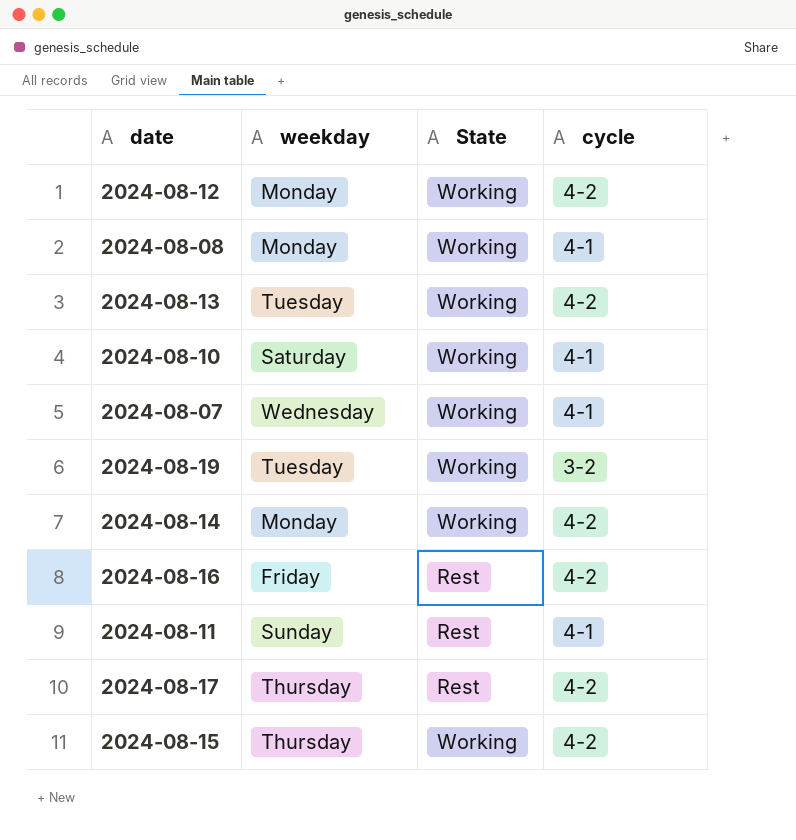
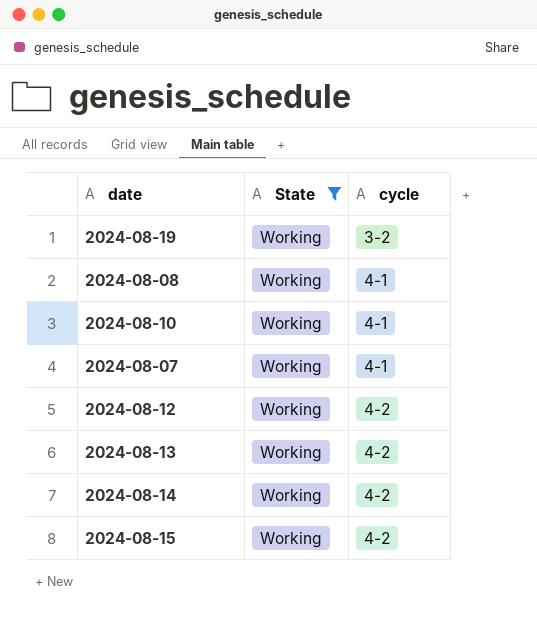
filter: none -> State = Working
row order: none -> cycle ascending
column weekday | position: 2 -> none

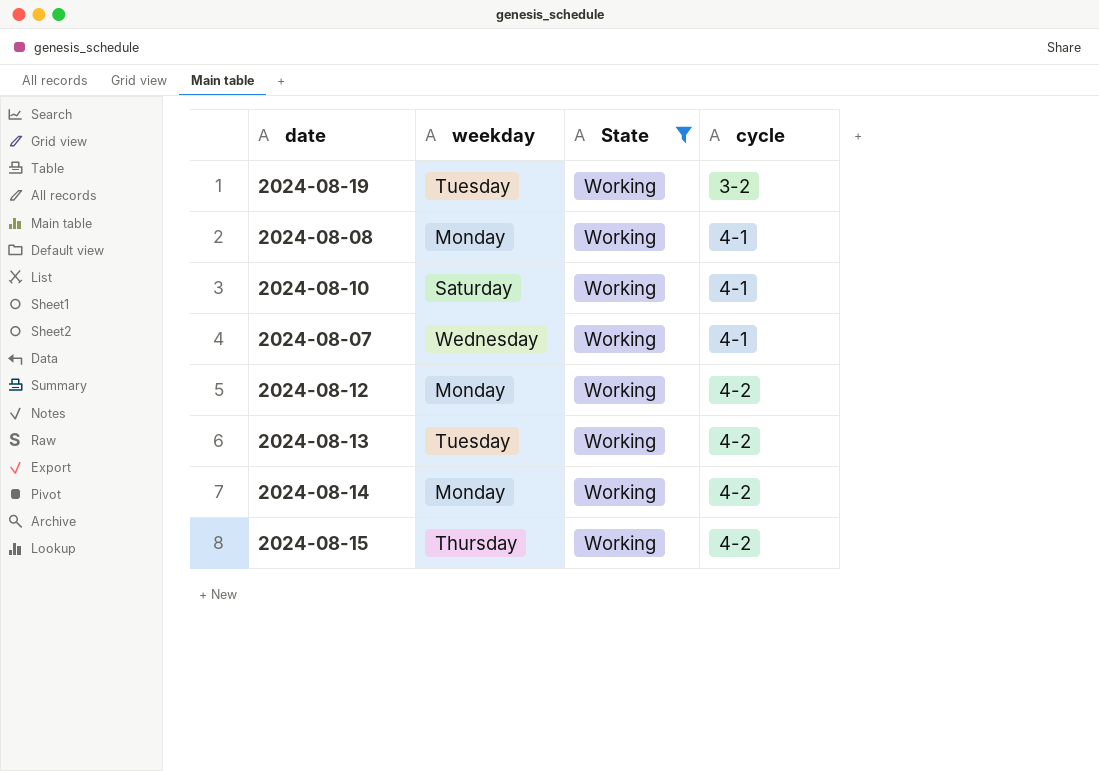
column weekday | position: none -> 2

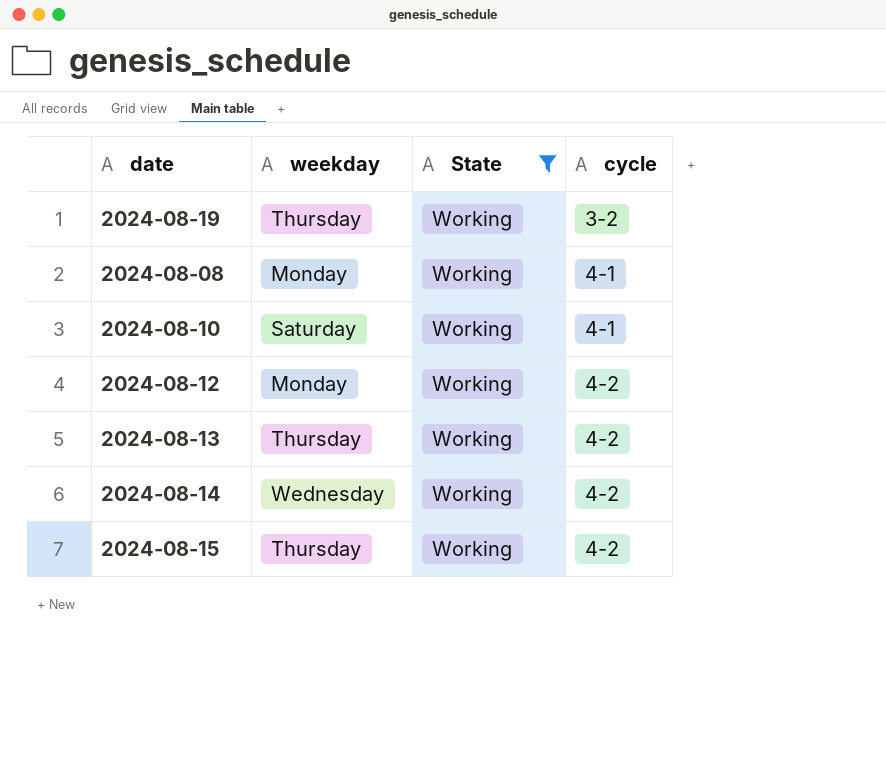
row 2024-08-07: Wednesday | Working | 4-1 -> none
2024-08-19 | weekday: Tuesday -> Thursday
2024-08-13 | weekday: Tuesday -> Thursday
2024-08-14 | weekday: Monday -> Wednesday

